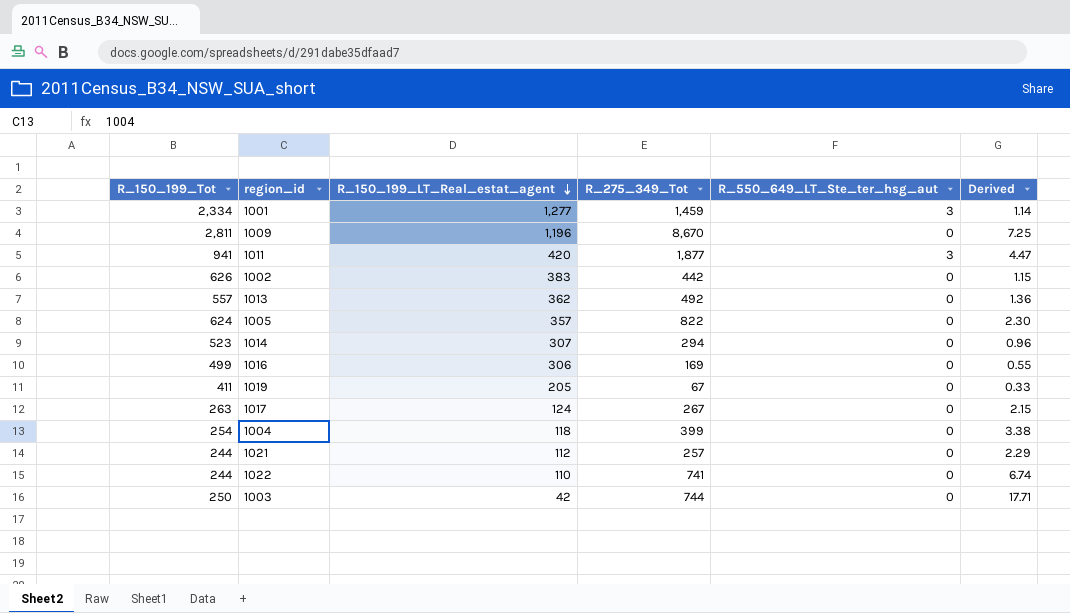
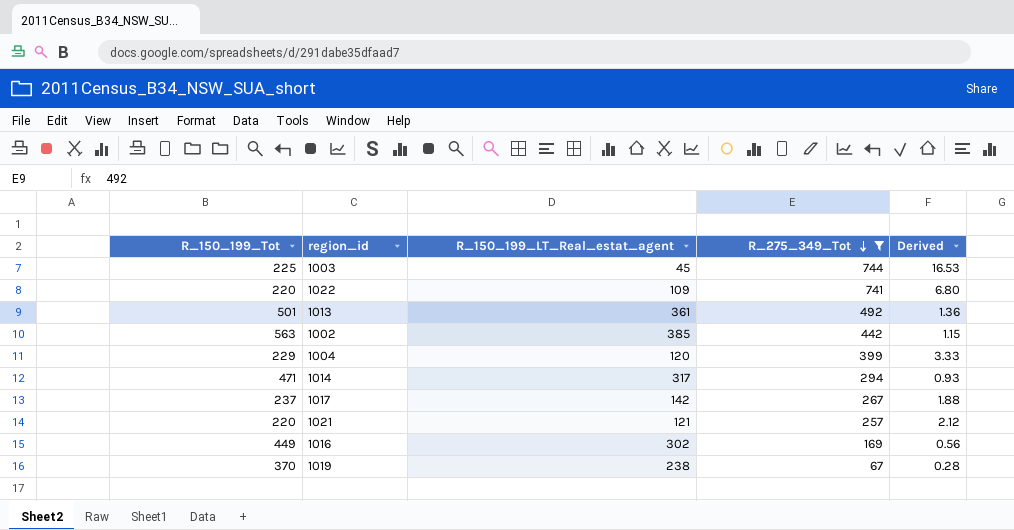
filter: none -> R_275_349_Tot <= 744
row order: R_150_199_LT_Real_estat_agent descending -> R_275_349_Tot descending
column R_550_649_LT_Ste_ter_hsg_aut | position: 5 -> none
1003 | R_150_199_Tot: 250 -> 225
1003 | R_150_199_LT_Real_estat_agent: 42 -> 45
1003 | Derived: 17.71 -> 16.53
1022 | R_150_199_Tot: 244 -> 220
1022 | R_150_199_LT_Real_estat_agent: 110 -> 109
1022 | Derived: 6.74 -> 6.80
1013 | R_150_199_Tot: 557 -> 501
1013 | R_150_199_LT_Real_estat_agent: 362 -> 361
1002 | R_150_199_Tot: 626 -> 563
1002 | R_150_199_LT_Real_estat_agent: 383 -> 385
1004 | R_150_199_Tot: 254 -> 229
1004 | R_150_199_LT_Real_estat_agent: 118 -> 120
1004 | Derived: 3.38 -> 3.33
1014 | R_150_199_Tot: 523 -> 471
1014 | R_150_199_LT_Real_estat_agent: 307 -> 317
1014 | Derived: 0.96 -> 0.93
1017 | R_150_199_Tot: 263 -> 237
1017 | R_150_199_LT_Real_estat_agent: 124 -> 142
1017 | Derived: 2.15 -> 1.88
1021 | R_150_199_Tot: 244 -> 220
1021 | R_150_199_LT_Real_estat_agent: 112 -> 121
1021 | Derived: 2.29 -> 2.12
1016 | R_150_199_Tot: 499 -> 449
1016 | R_150_199_LT_Real_estat_agent: 306 -> 302
1016 | Derived: 0.55 -> 0.56
1019 | R_150_199_Tot: 411 -> 370
1019 | R_150_199_LT_Real_estat_agent: 205 -> 238
1019 | Derived: 0.33 -> 0.28

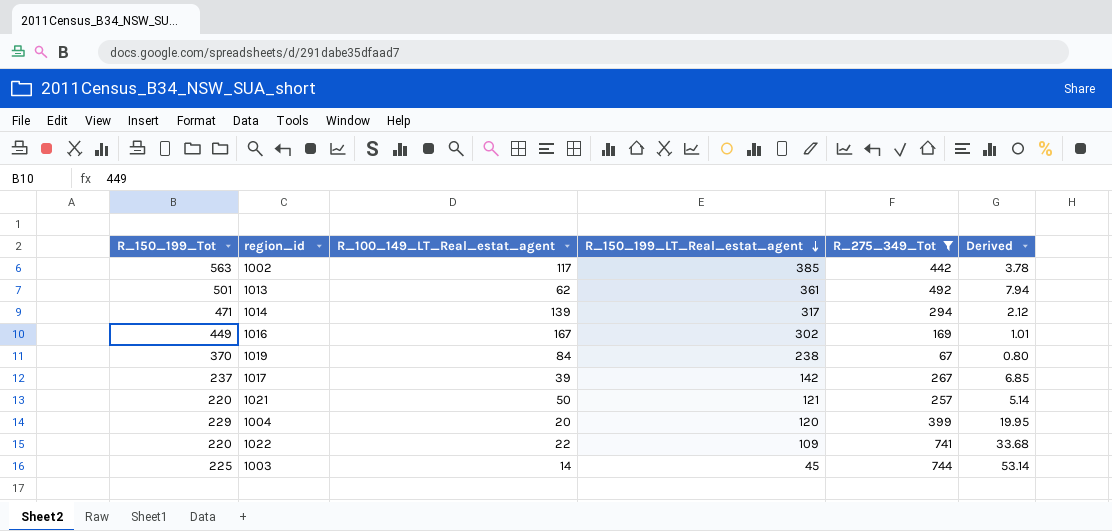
row order: R_275_349_Tot descending -> R_150_199_LT_Real_estat_agent descending
column R_100_149_LT_Real_estat_agent | position: none -> 3
column Derived | formula: [R_275_349_Tot] / [R_150_199_LT_Real_estat_agent] -> [R_275_349_Tot] / [R_100_149_LT_Real_estat_agent]

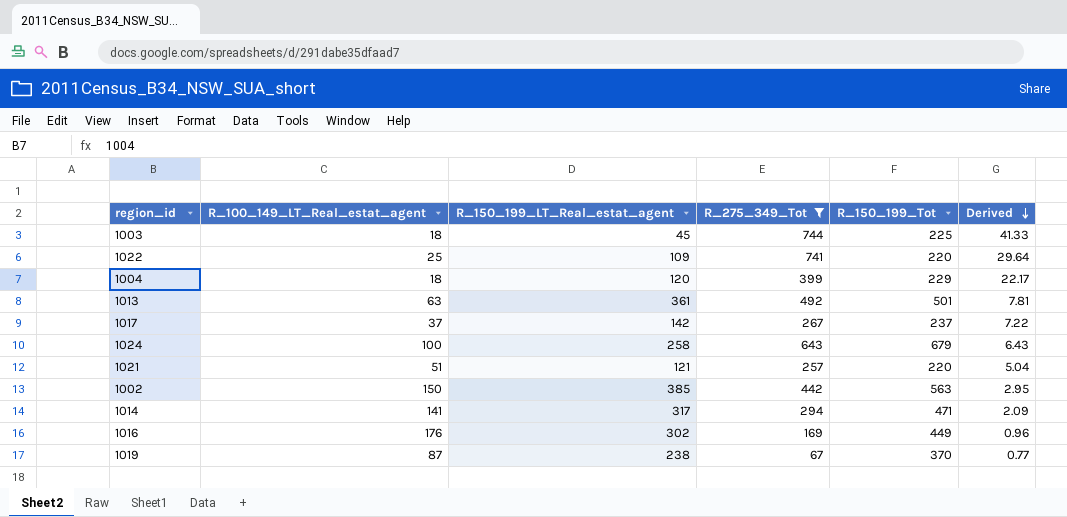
row order: R_150_199_LT_Real_estat_agent descending -> Derived descending
column R_150_199_Tot | position: 1 -> 5
1003 | R_100_149_LT_Real_estat_agent: 14 -> 18
1003 | Derived: 53.14 -> 41.33
1022 | R_100_149_LT_Real_estat_agent: 22 -> 25
1022 | Derived: 33.68 -> 29.64
1004 | R_100_149_LT_Real_estat_agent: 20 -> 18
1004 | Derived: 19.95 -> 22.17
1013 | R_100_149_LT_Real_estat_agent: 62 -> 63
1013 | Derived: 7.94 -> 7.81
1017 | R_100_149_LT_Real_estat_agent: 39 -> 37
1017 | Derived: 6.85 -> 7.22
row 1024: none -> 100 | 258 | 643 | 679 | 6.43
1021 | R_100_149_LT_Real_estat_agent: 50 -> 51
1021 | Derived: 5.14 -> 5.04
1002 | R_100_149_LT_Real_estat_agent: 117 -> 150
1002 | Derived: 3.78 -> 2.95
1014 | R_100_149_LT_Real_estat_agent: 139 -> 141
1014 | Derived: 2.12 -> 2.09
1016 | R_100_149_LT_Real_estat_agent: 167 -> 176
1016 | Derived: 1.01 -> 0.96
1019 | R_100_149_LT_Real_estat_agent: 84 -> 87
1019 | Derived: 0.80 -> 0.77

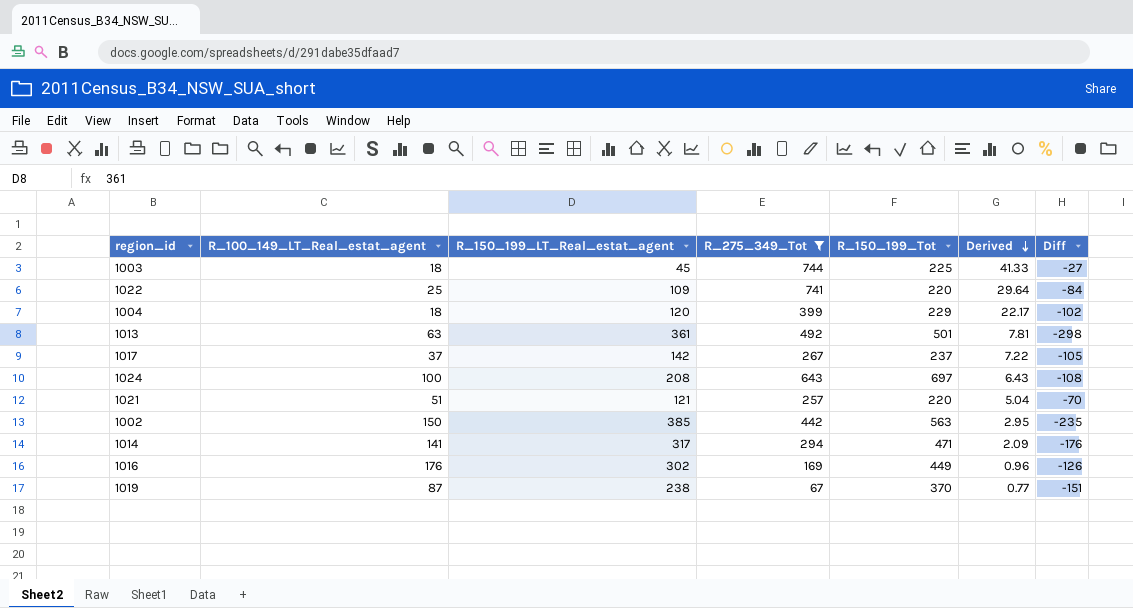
column Diff | formula: none -> [R_100_149_LT_Real_estat_agent] - [R_150_199_LT_Real_estat_agent]
1024 | R_150_199_LT_Real_estat_agent: 258 -> 208
1024 | R_150_199_Tot: 679 -> 697

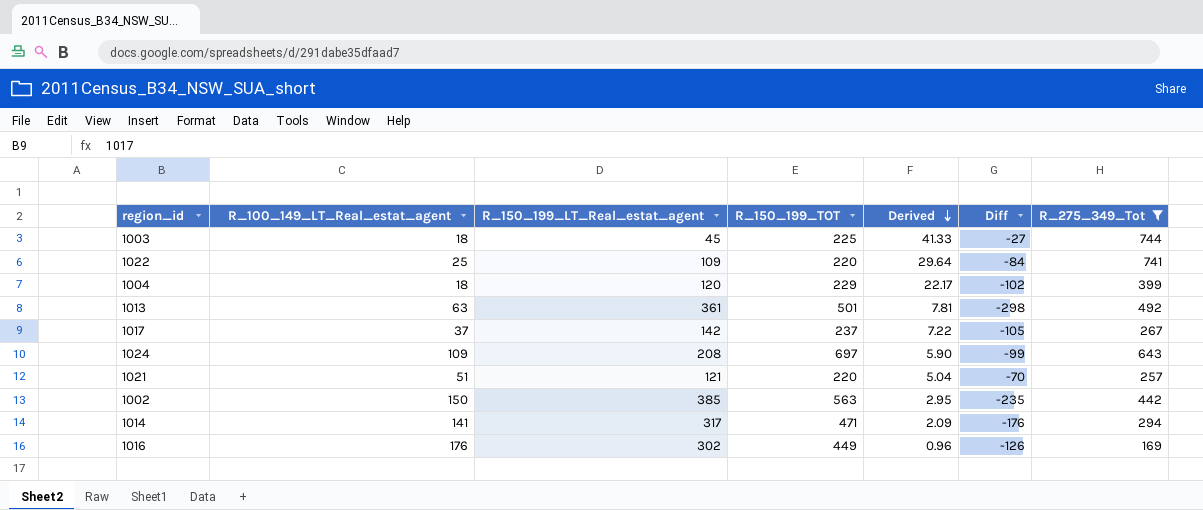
column name: R_150_199_Tot -> R_150_199_TOT
column R_275_349_Tot | position: 4 -> 7
row 1019: 87 | 238 | 67 | 370 | 0.77 | -151 -> none
1024 | R_100_149_LT_Real_estat_agent: 100 -> 109
1024 | Derived: 6.43 -> 5.90
1024 | Diff: -108 -> -99

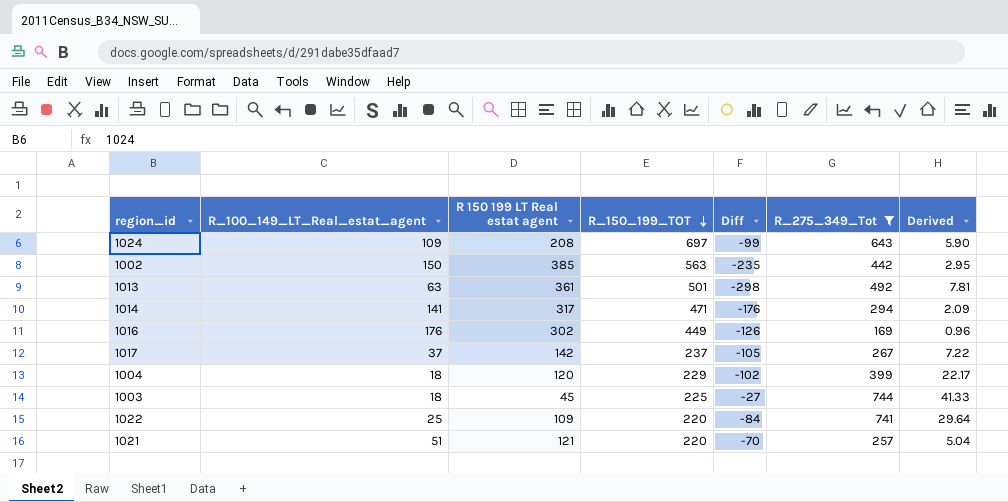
row order: Derived descending -> R_150_199_TOT descending
column name: R_150_199_LT_Real_estat_agent -> R 150 199 LT Real estat agent
column Derived | position: 5 -> 7

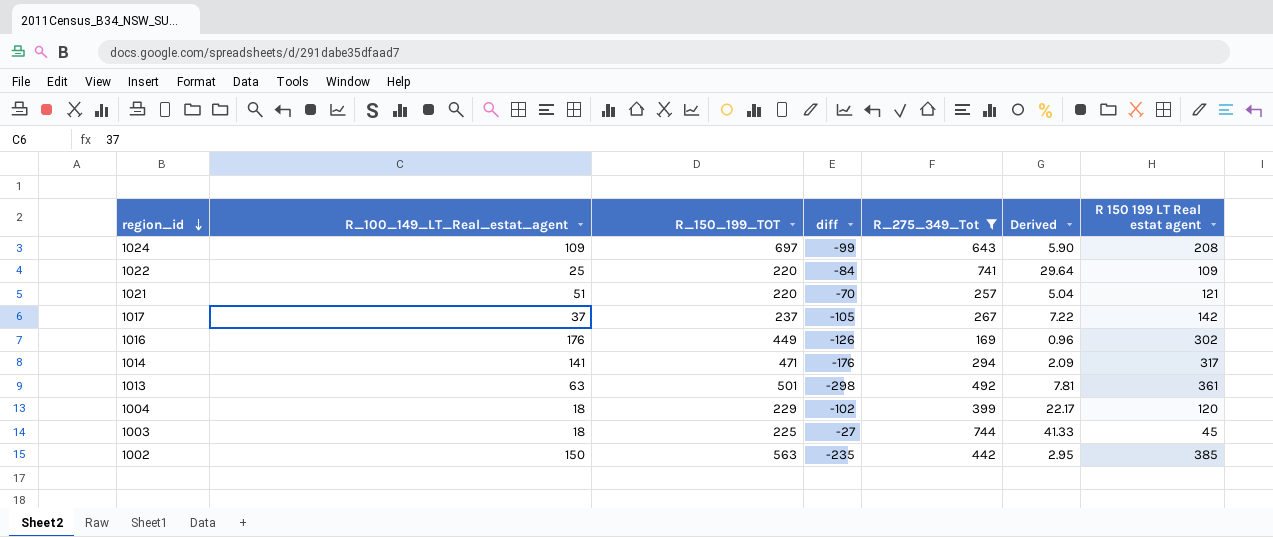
row order: R_150_199_TOT descending -> region_id descending
column name: Diff -> diff
column R 150 199 LT Real estat agent | position: 3 -> 7

